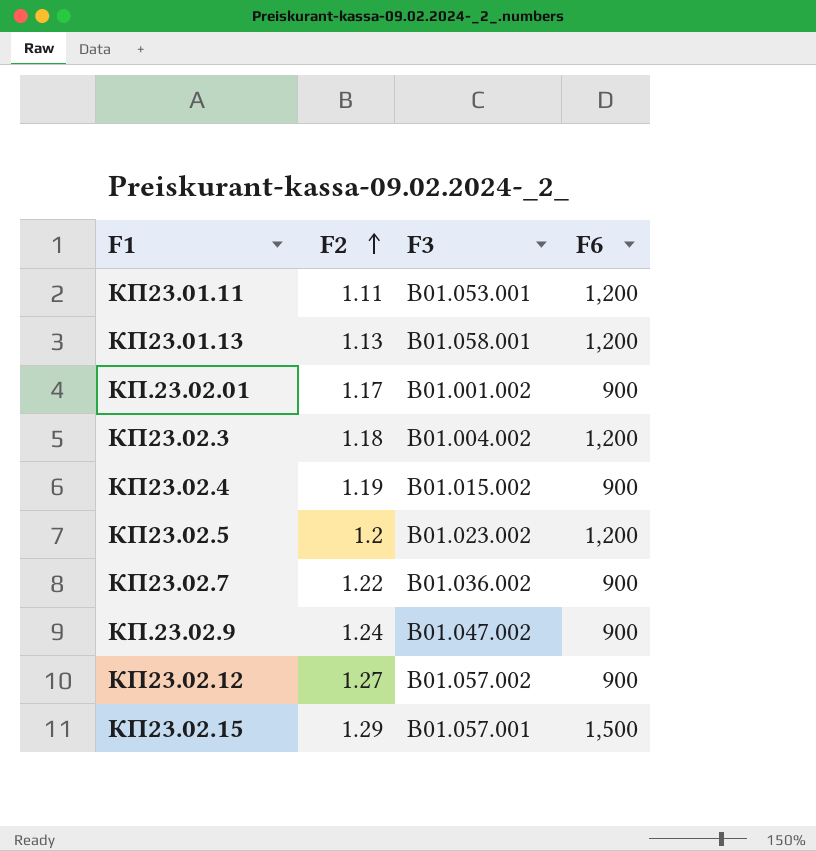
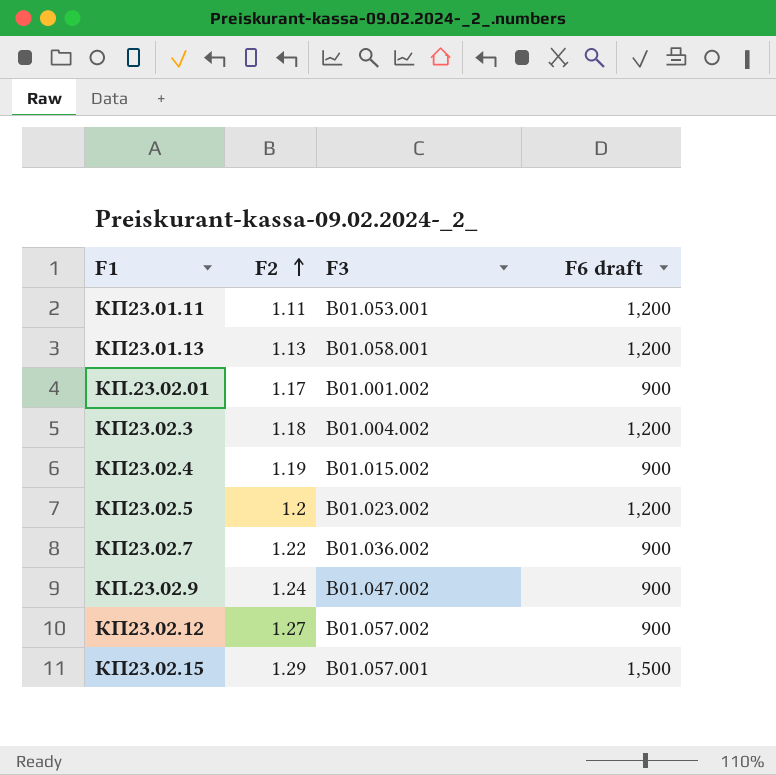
column name: F6 -> F6 draft

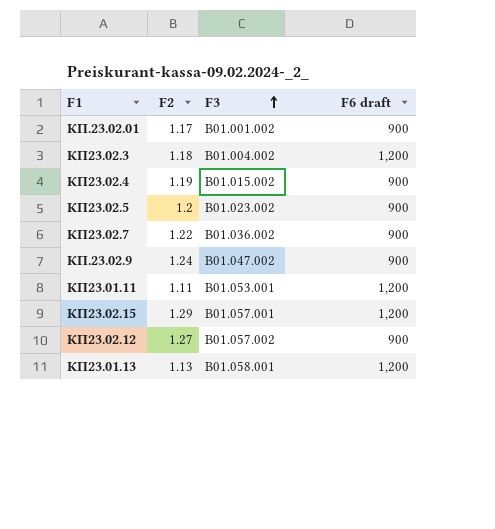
row order: F2 ascending -> F3 ascending
КП23.02.5 | F6 draft: 1,200 -> 900
КП23.02.15 | F6 draft: 1,500 -> 1,200

